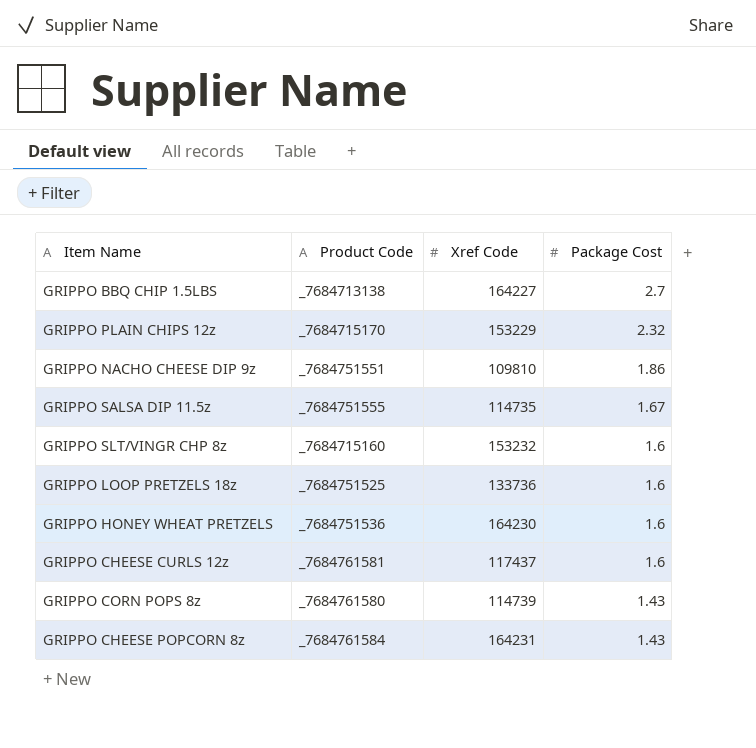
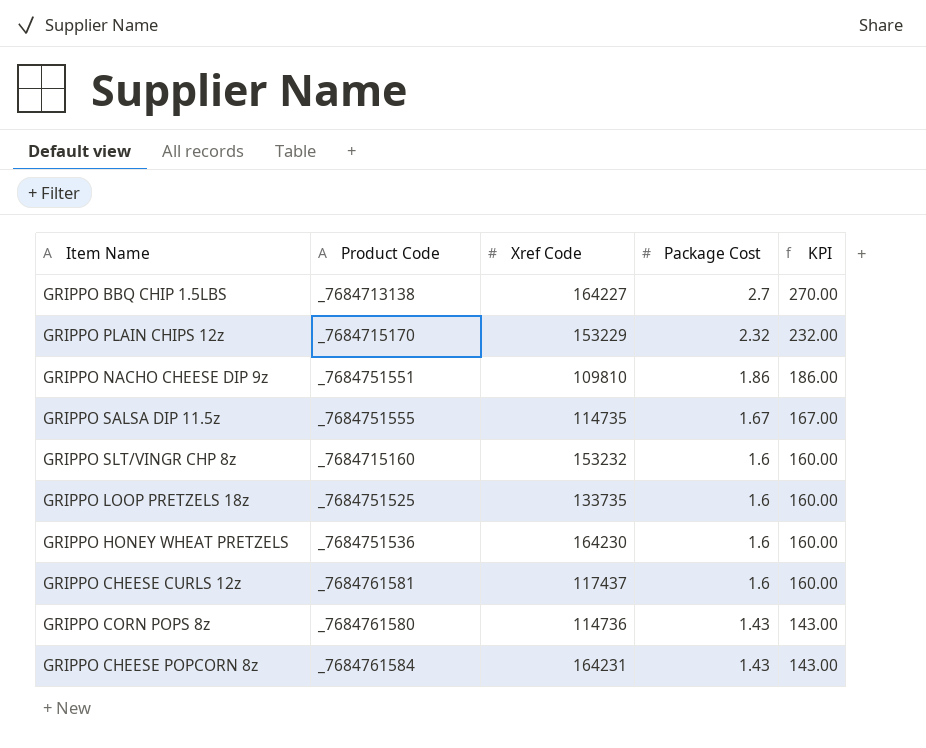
column KPI | formula: none -> [Package Cost] * 100
GRIPPO LOOP PRETZELS 18z | Xref Code: 133736 -> 133735
GRIPPO CORN POPS 8z | Xref Code: 114739 -> 114736

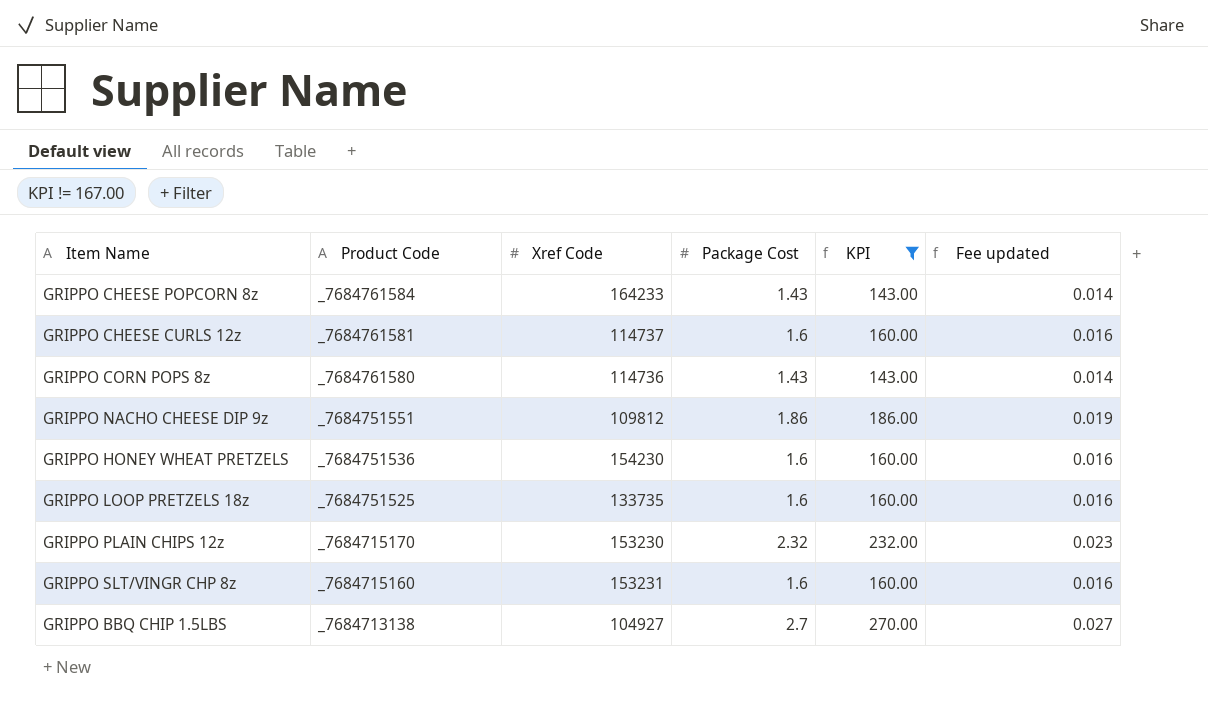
filter: none -> KPI != 167.00
row order: Package Cost descending -> Product Code descending
column Fee updated | formula: none -> [Package Cost] * 0.01
GRIPPO CHEESE POPCORN 8z | Xref Code: 164231 -> 164233
GRIPPO CHEESE CURLS 12z | Xref Code: 117437 -> 114737
GRIPPO NACHO CHEESE DIP 9z | Xref Code: 109810 -> 109812
GRIPPO HONEY WHEAT PRETZELS | Xref Code: 164230 -> 154230
GRIPPO PLAIN CHIPS 12z | Xref Code: 153229 -> 153230
GRIPPO SLT/VINGR CHP 8z | Xref Code: 153232 -> 153231
GRIPPO BBQ CHIP 1.5LBS | Xref Code: 164227 -> 104927

